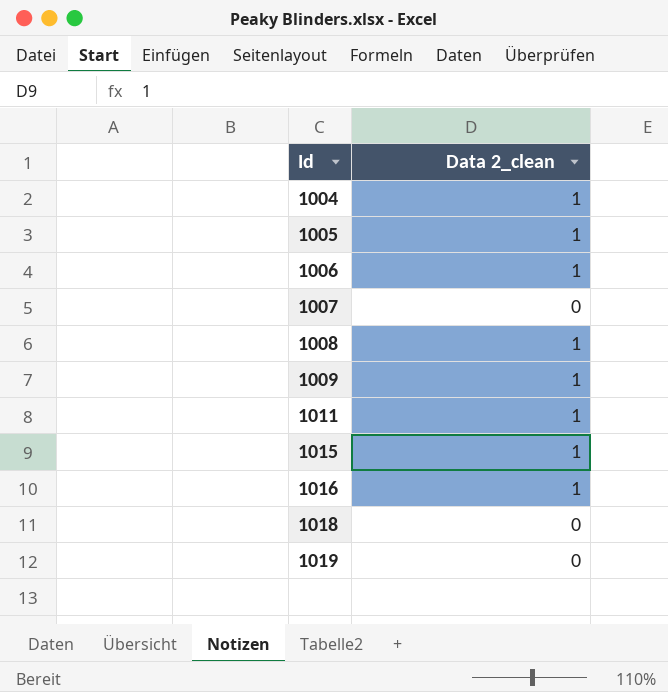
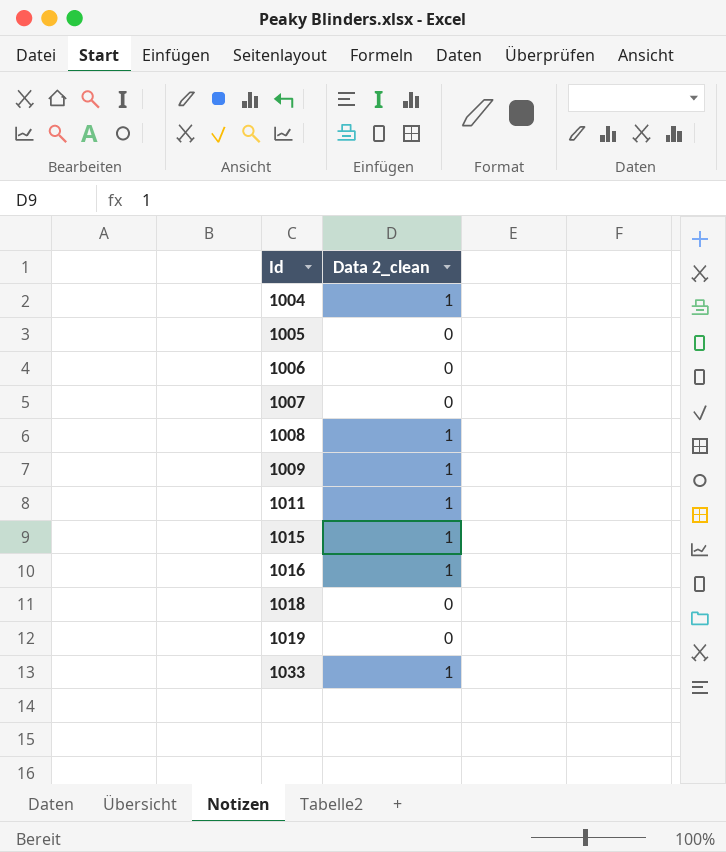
1005 | Data 2_clean: 1 -> 0
1006 | Data 2_clean: 1 -> 0
row 1033: none -> 1

